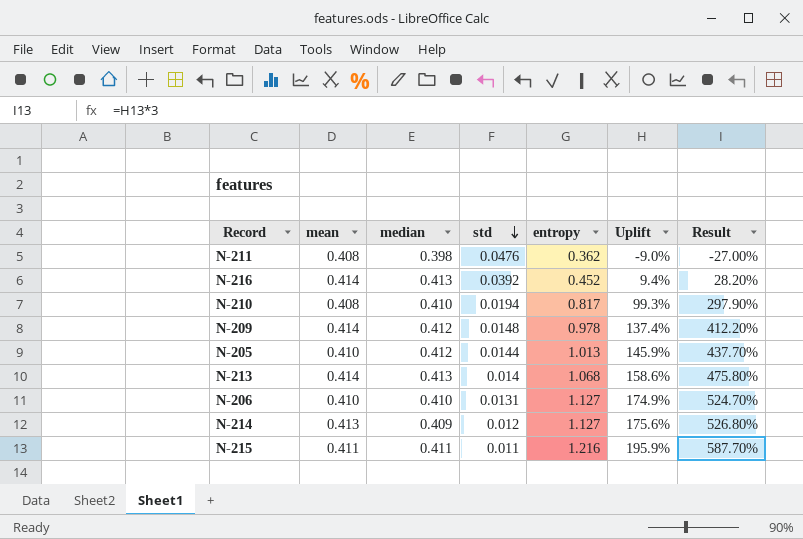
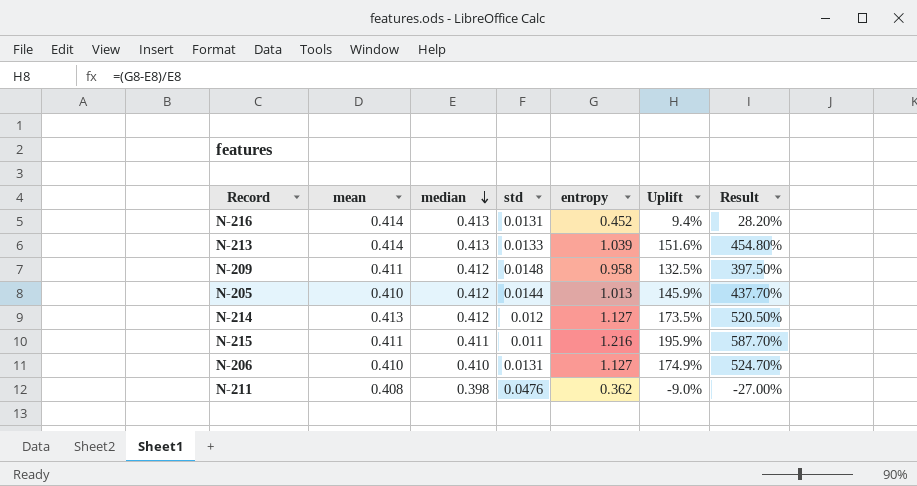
row order: std descending -> median descending
row N-210: 0.408 | 0.410 | 0.0194 | 0.817 | 99.3% | 297.90% -> none
N-216 | std: 0.0392 -> 0.0131
N-213 | std: 0.014 -> 0.0133
N-213 | entropy: 1.068 -> 1.039
N-213 | Uplift: 158.6% -> 151.6%
N-213 | Result: 475.80% -> 454.80%
N-209 | mean: 0.414 -> 0.411
N-209 | entropy: 0.978 -> 0.958
N-209 | Uplift: 137.4% -> 132.5%
N-209 | Result: 412.20% -> 397.50%
N-214 | median: 0.409 -> 0.412
N-214 | Uplift: 175.6% -> 173.5%
N-214 | Result: 526.80% -> 520.50%

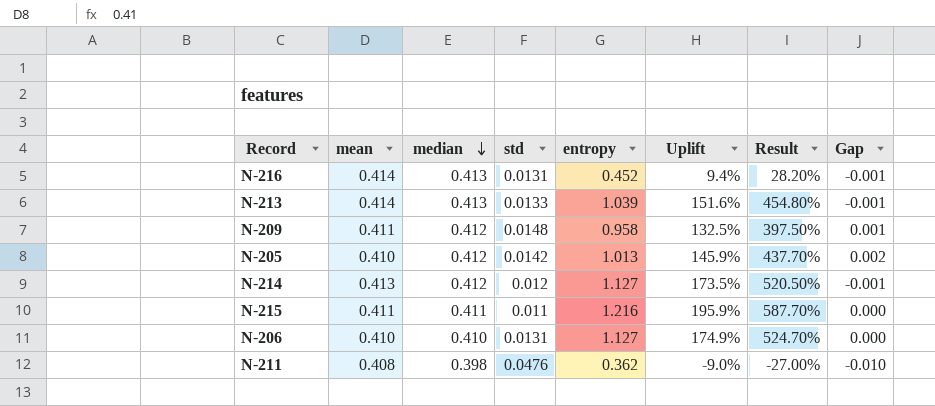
column Gap | formula: none -> [median] - [mean]
N-205 | std: 0.0144 -> 0.0142

